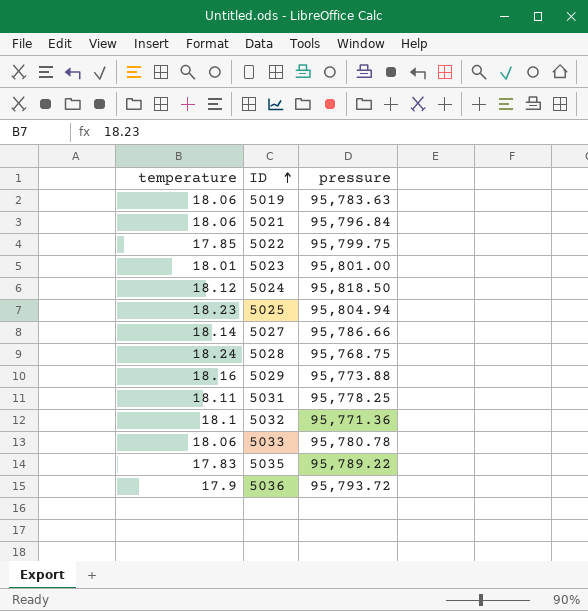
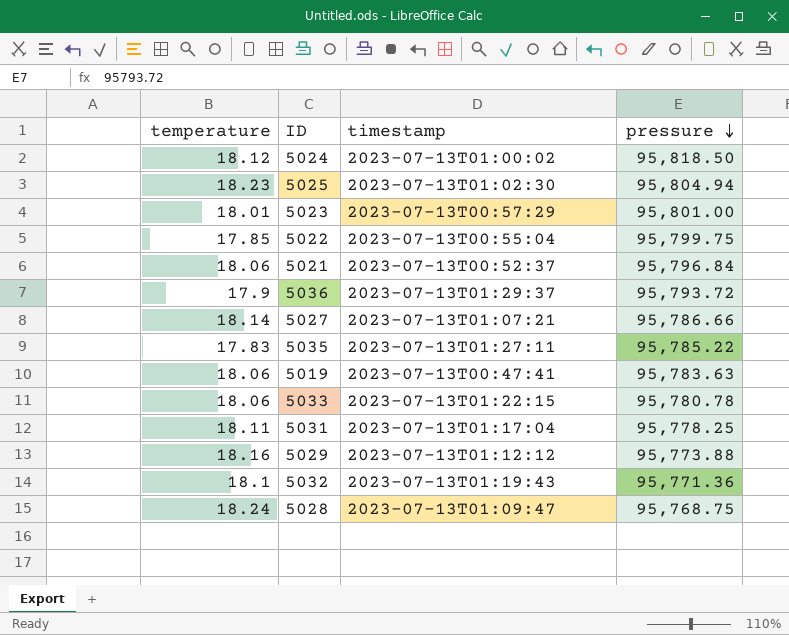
row order: ID ascending -> pressure descending
column timestamp | position: none -> 3
5035 | pressure: 95,789.22 -> 95,785.22

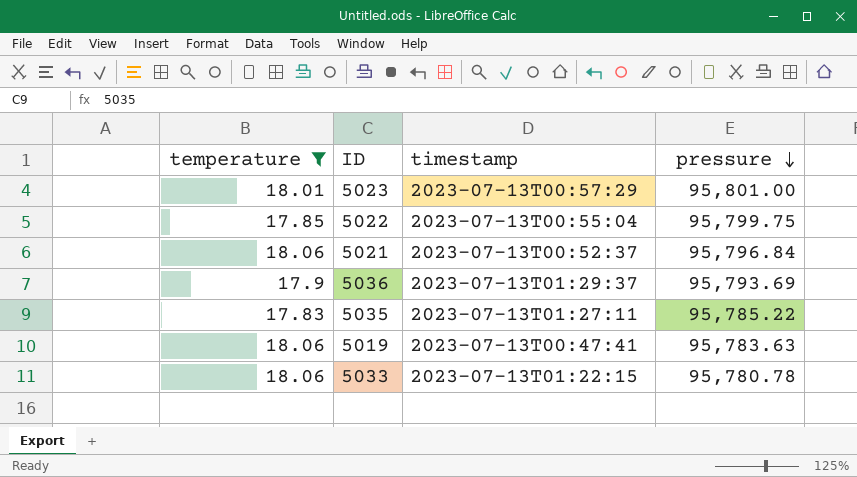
filter: none -> temperature <= 18.06
5036 | pressure: 95,793.72 -> 95,793.69

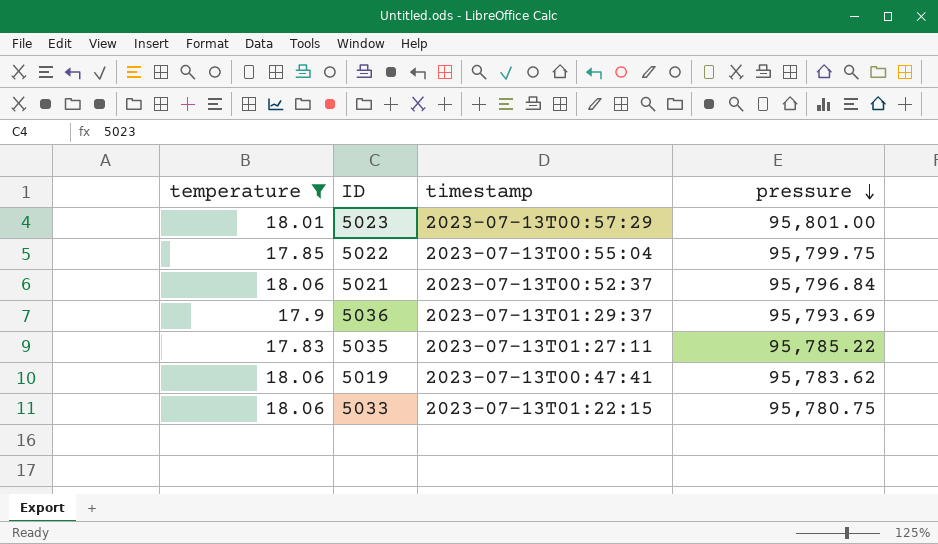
5019 | pressure: 95,783.63 -> 95,783.62
5033 | pressure: 95,780.78 -> 95,780.75

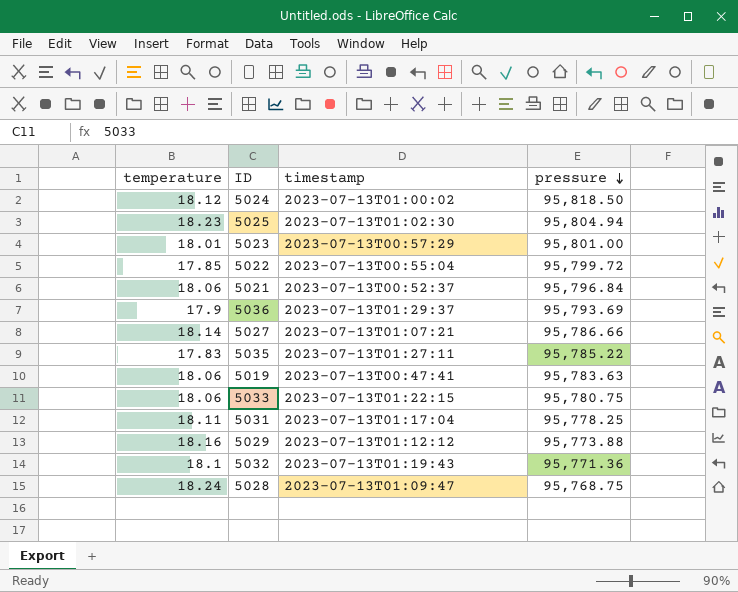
filter: temperature <= 18.06 -> none
5022 | pressure: 95,799.75 -> 95,799.72
5019 | pressure: 95,783.62 -> 95,783.63

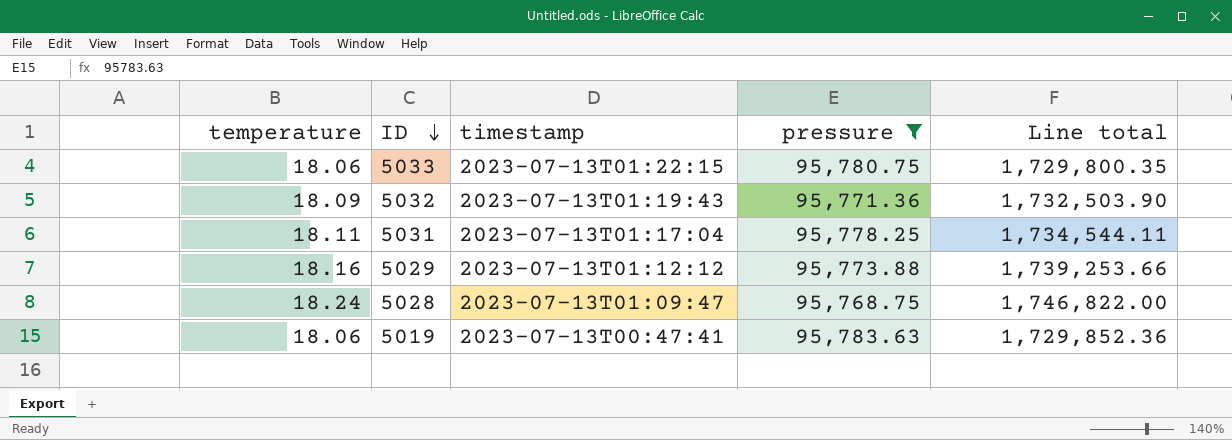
filter: none -> pressure <= 95,783.63
row order: pressure descending -> ID descending
column Line total | formula: none -> [temperature] * [pressure]
5032 | temperature: 18.1 -> 18.09

